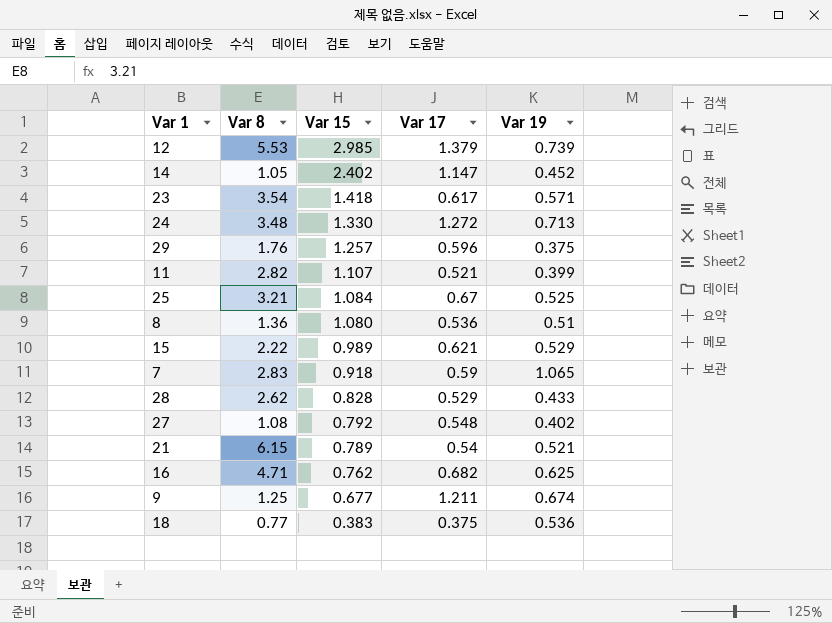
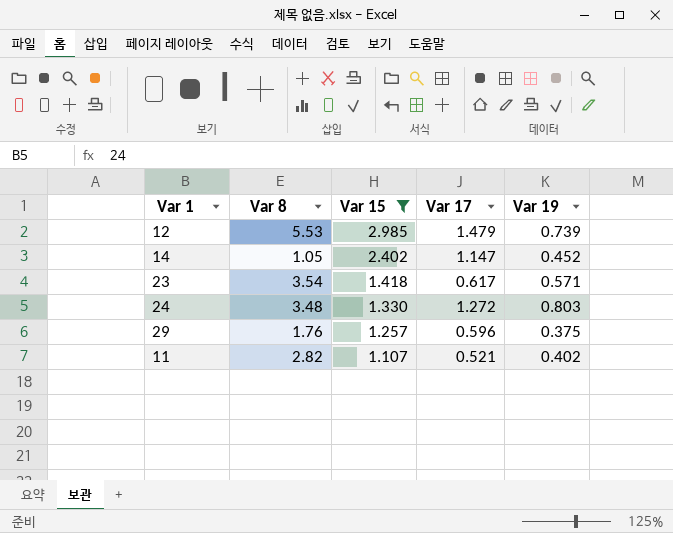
filter: none -> Var 15 >= 1.107
12 | Var 17: 1.379 -> 1.479
24 | Var 19: 0.713 -> 0.803
11 | Var 19: 0.399 -> 0.402

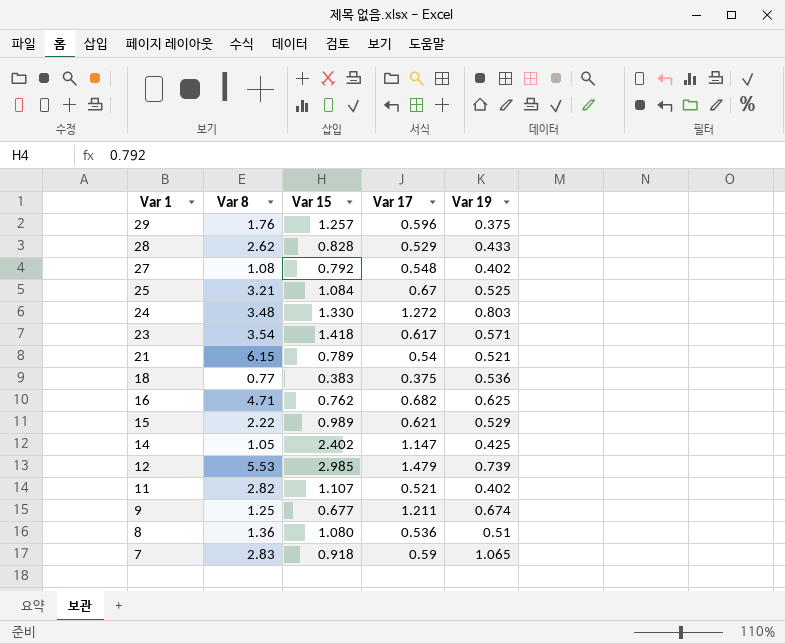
filter: Var 15 >= 1.107 -> none
row order: Var 15 descending -> Var 1 descending
14 | Var 19: 0.452 -> 0.425

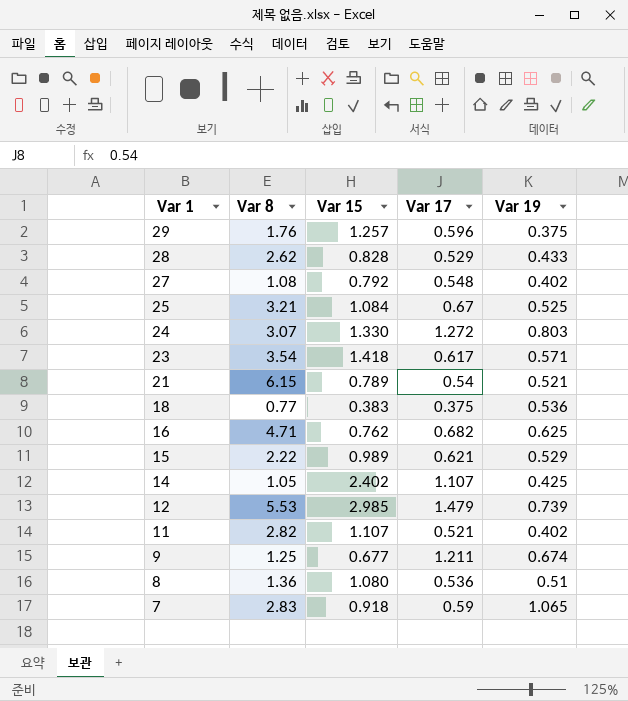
24 | Var 8: 3.48 -> 3.07
14 | Var 17: 1.147 -> 1.107

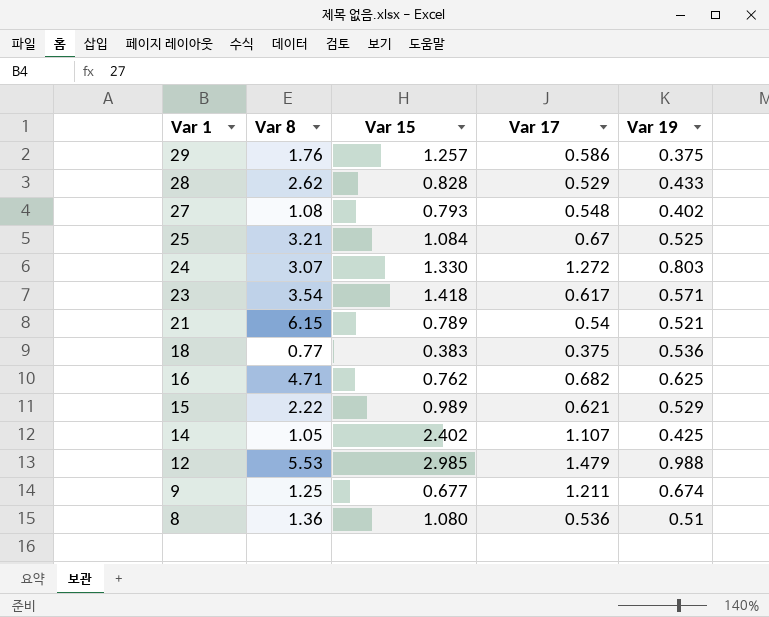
row 11: 2.82 | 1.107 | 0.521 | 0.402 -> none
row 7: 2.83 | 0.918 | 0.59 | 1.065 -> none
29 | Var 17: 0.596 -> 0.586
27 | Var 15: 0.792 -> 0.793
12 | Var 19: 0.739 -> 0.988

